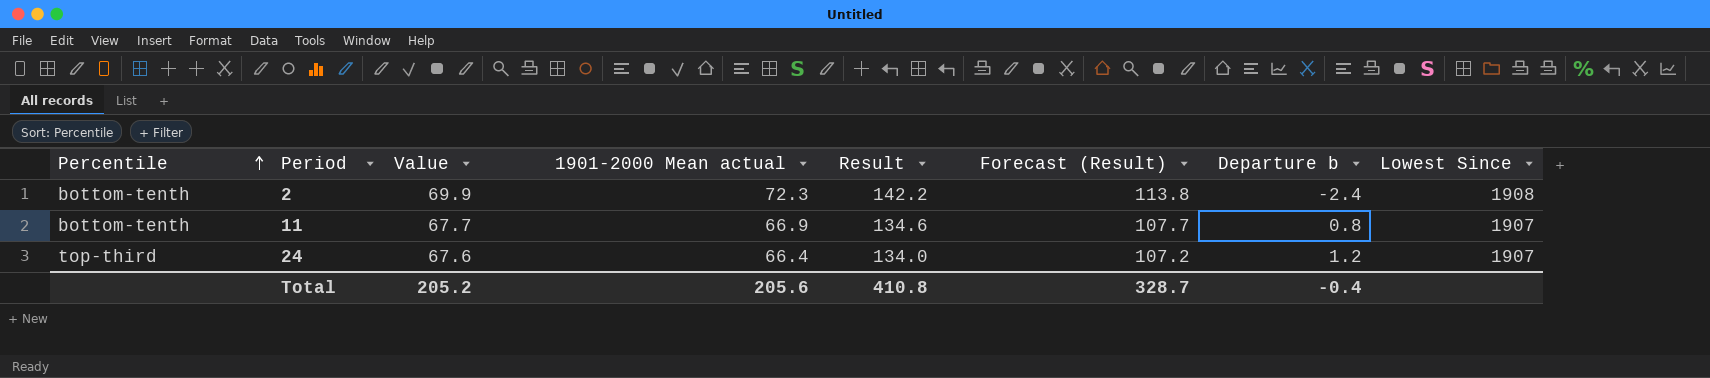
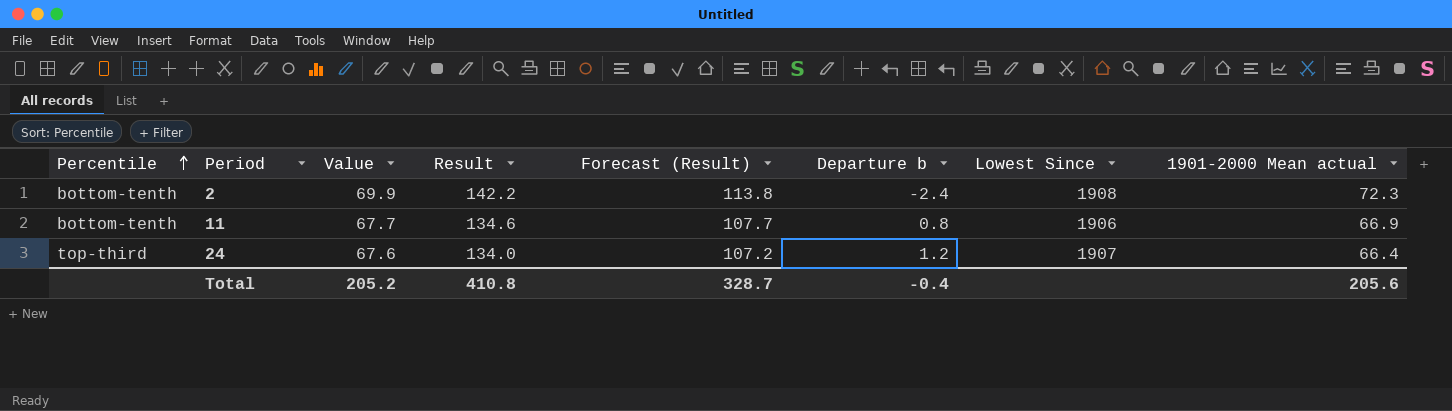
column 1901-2000 Mean actual | position: 4 -> 8
11 | Lowest Since: 1907 -> 1906

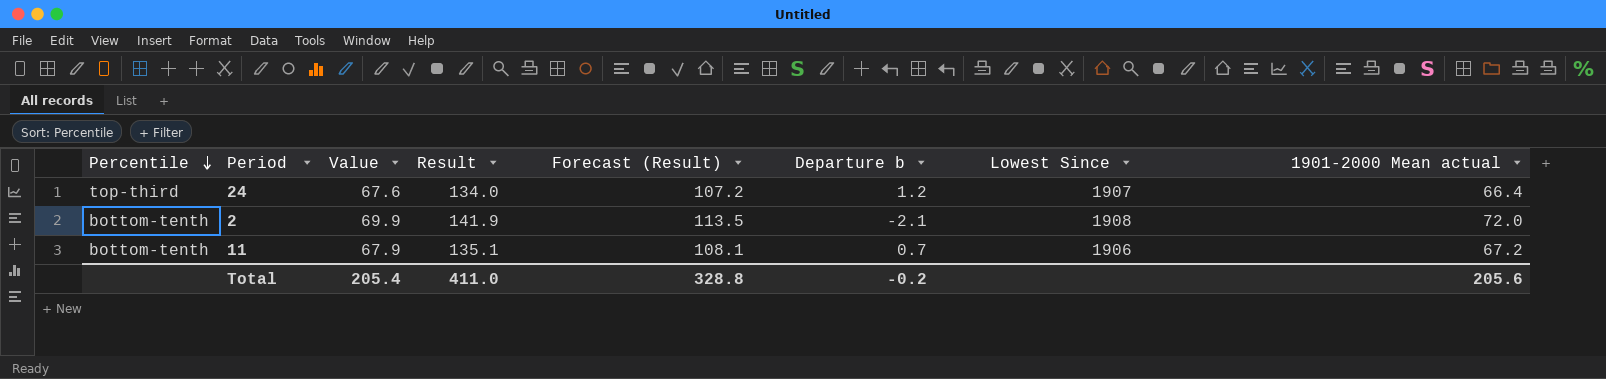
row order: Percentile ascending -> Percentile descending
2 | Result: 142.2 -> 141.9
2 | Forecast (Result): 113.8 -> 113.5
2 | Departure b: -2.4 -> -2.1
2 | 1901-2000 Mean actual: 72.3 -> 72.0
11 | Value: 67.7 -> 67.9
11 | Result: 134.6 -> 135.1
11 | Forecast (Result): 107.7 -> 108.1
11 | Departure b: 0.8 -> 0.7
11 | 1901-2000 Mean actual: 66.9 -> 67.2
Total | Value: 205.2 -> 205.4
Total | Result: 410.8 -> 411.0
Total | Forecast (Result): 328.7 -> 328.8
Total | Departure b: -0.4 -> -0.2

